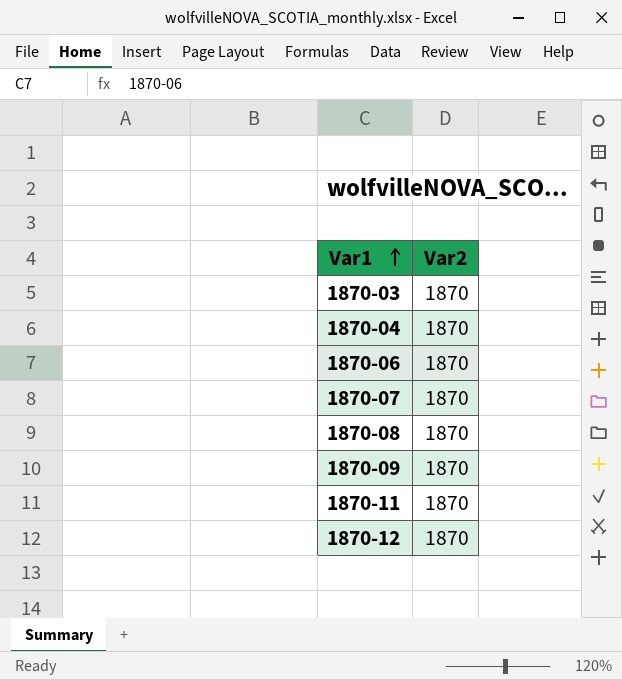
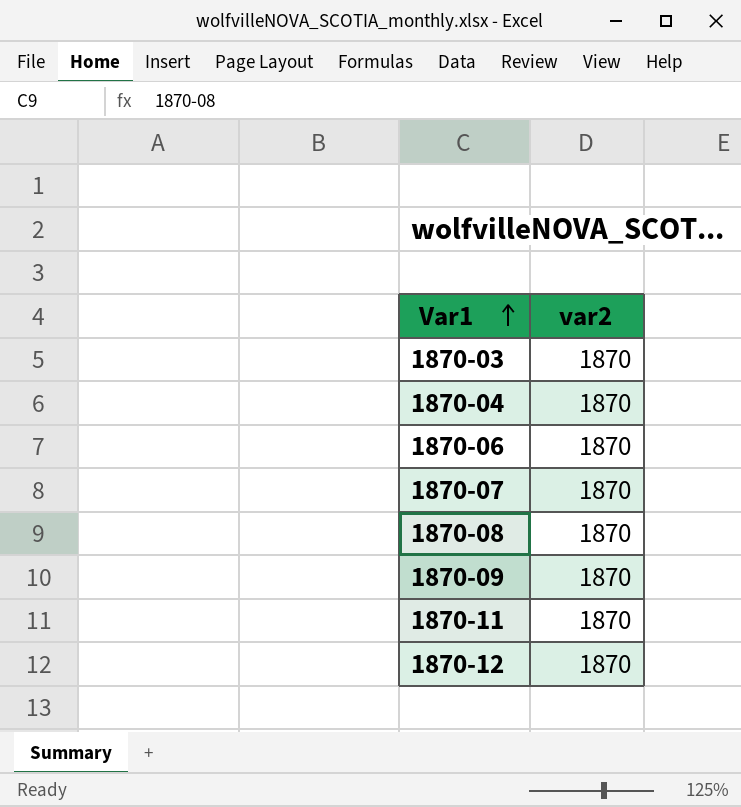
column name: Var2 -> var2

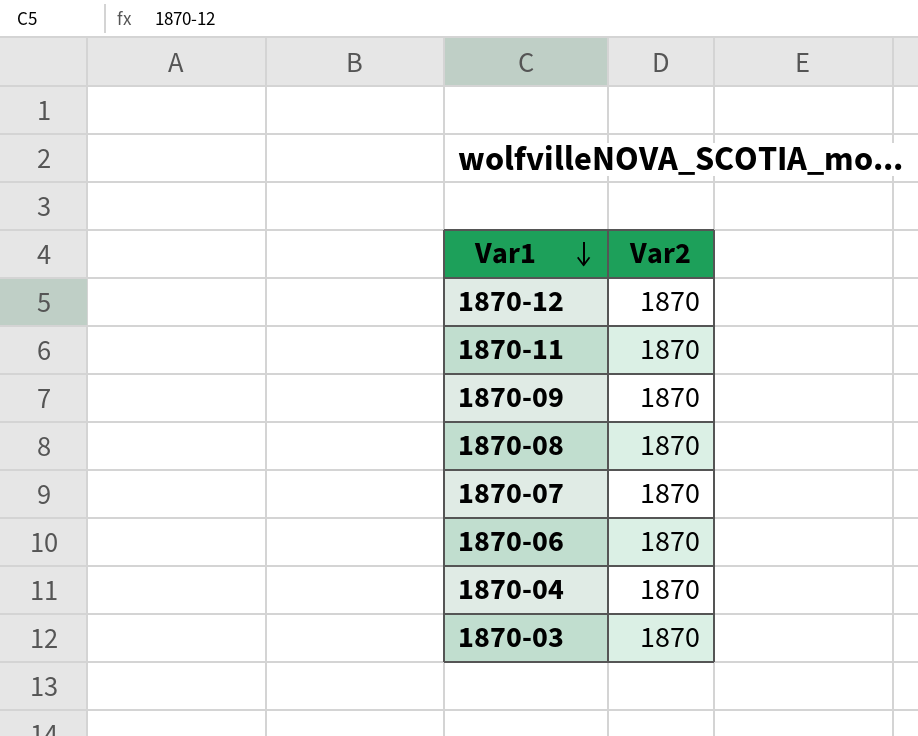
row order: Var1 ascending -> Var1 descending
column name: var2 -> Var2

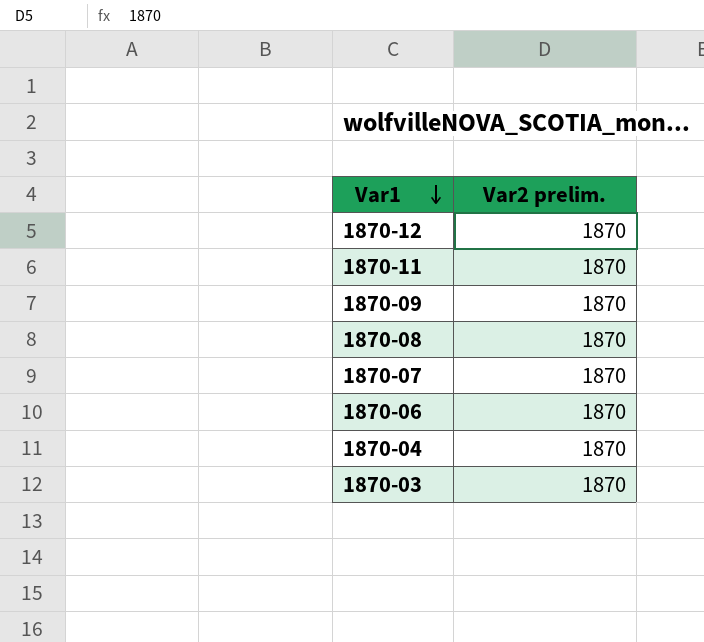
column name: Var2 -> Var2 prelim.

